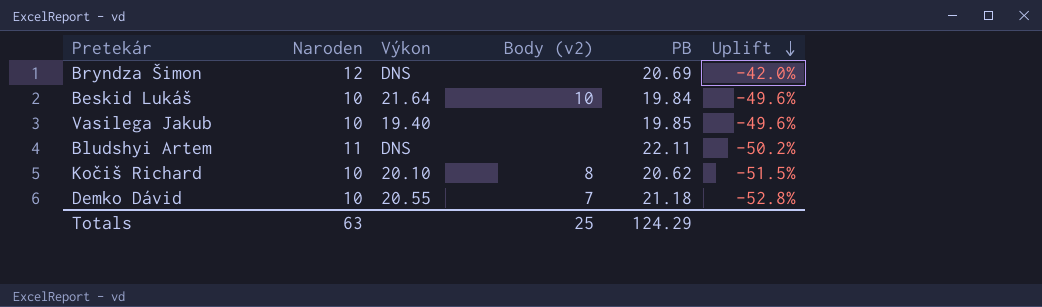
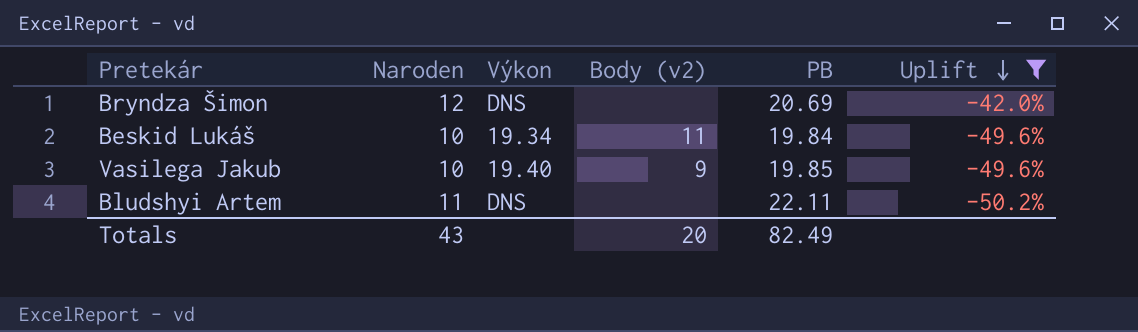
filter: none -> Uplift >= -50.2%
Beskid Lukáš | Výkon: 21.64 -> 19.34
Beskid Lukáš | Body (v2): 10 -> 11
Vasilega Jakub | Body (v2): none -> 9
Totals | Naroden: 63 -> 43
Totals | Body (v2): 25 -> 20
Totals | PB: 124.29 -> 82.49

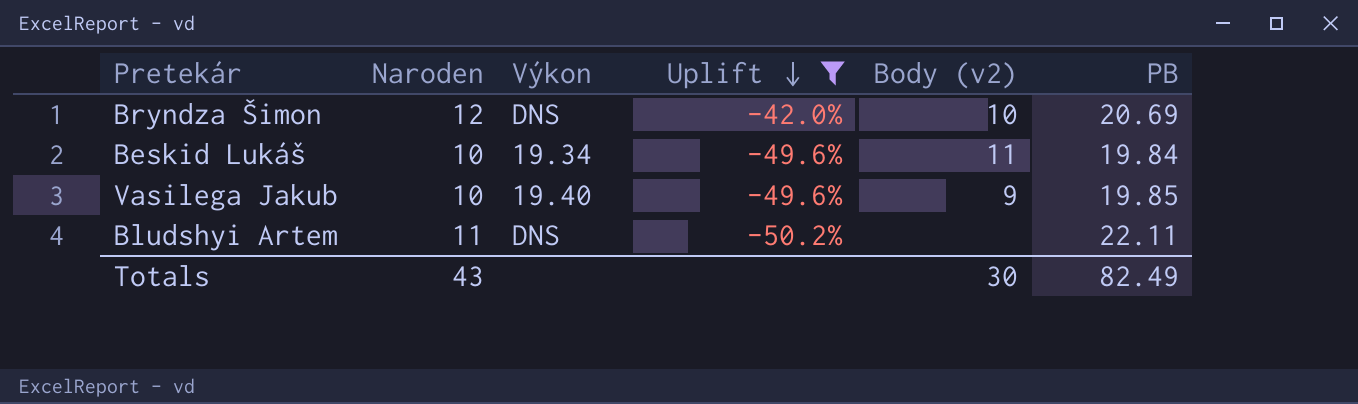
column Uplift | position: 6 -> 4
Bryndza Šimon | Body (v2): none -> 10
Totals | Body (v2): 20 -> 30

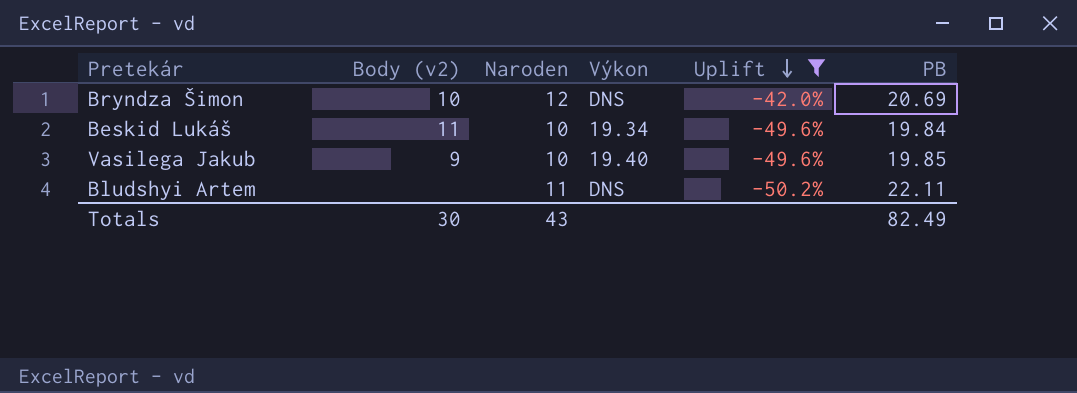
column Body (v2) | position: 5 -> 2

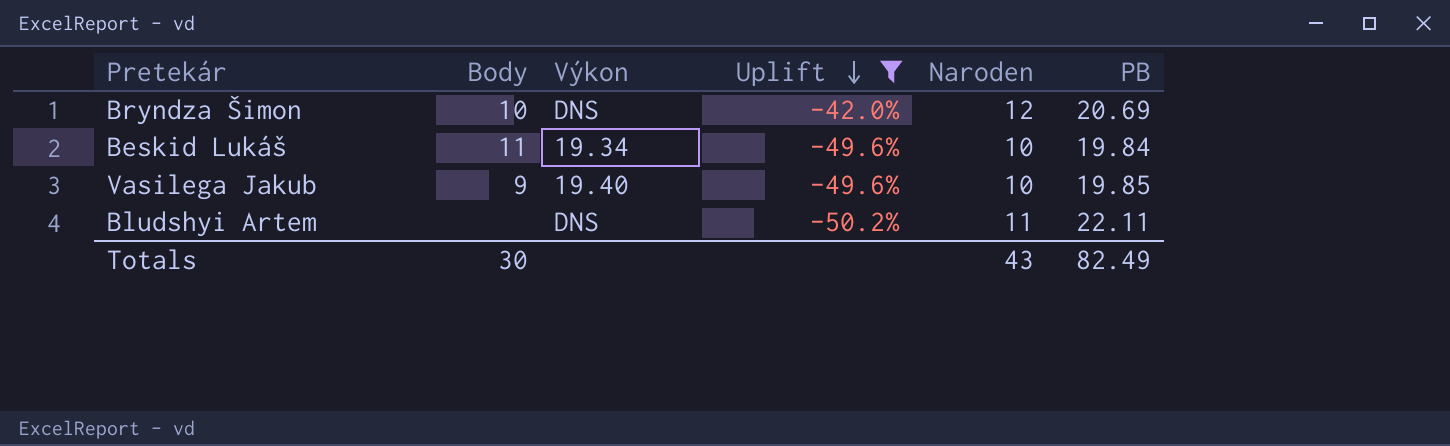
column name: Body (v2) -> Body
column Naroden | position: 3 -> 5

